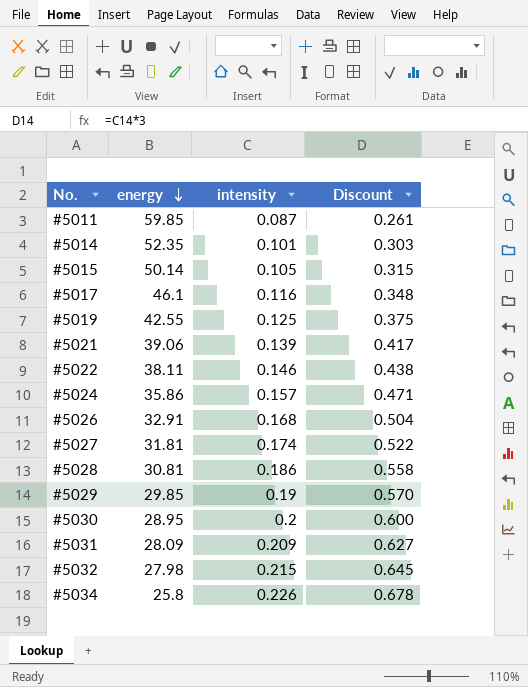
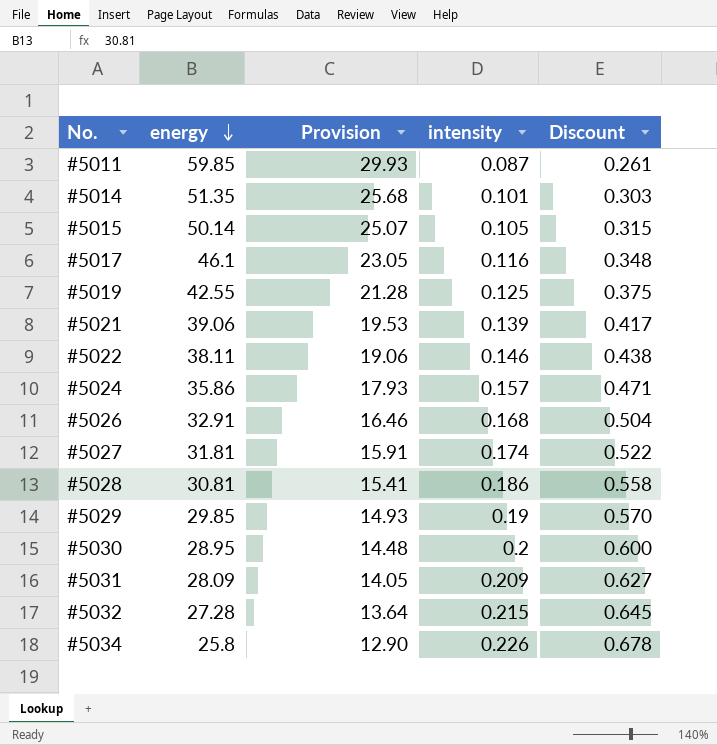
column Provision | formula: none -> [energy] * 0.5
#5014 | energy: 52.35 -> 51.35
#5032 | energy: 27.98 -> 27.28

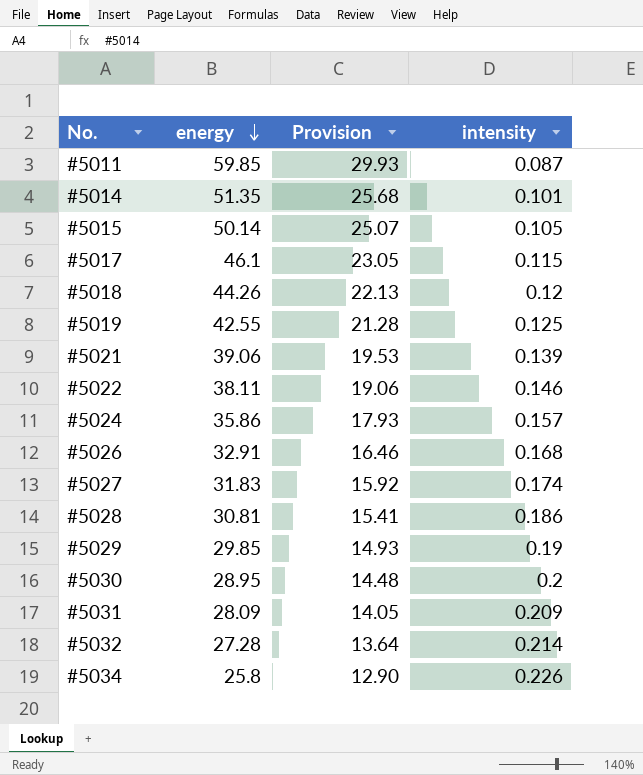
column Discount | formula: [intensity] * 3 -> none
#5017 | intensity: 0.116 -> 0.115
row #5018: none -> 44.26 | 22.13 | 0.12
#5027 | energy: 31.81 -> 31.83
#5027 | Provision: 15.91 -> 15.92
#5032 | intensity: 0.215 -> 0.214

